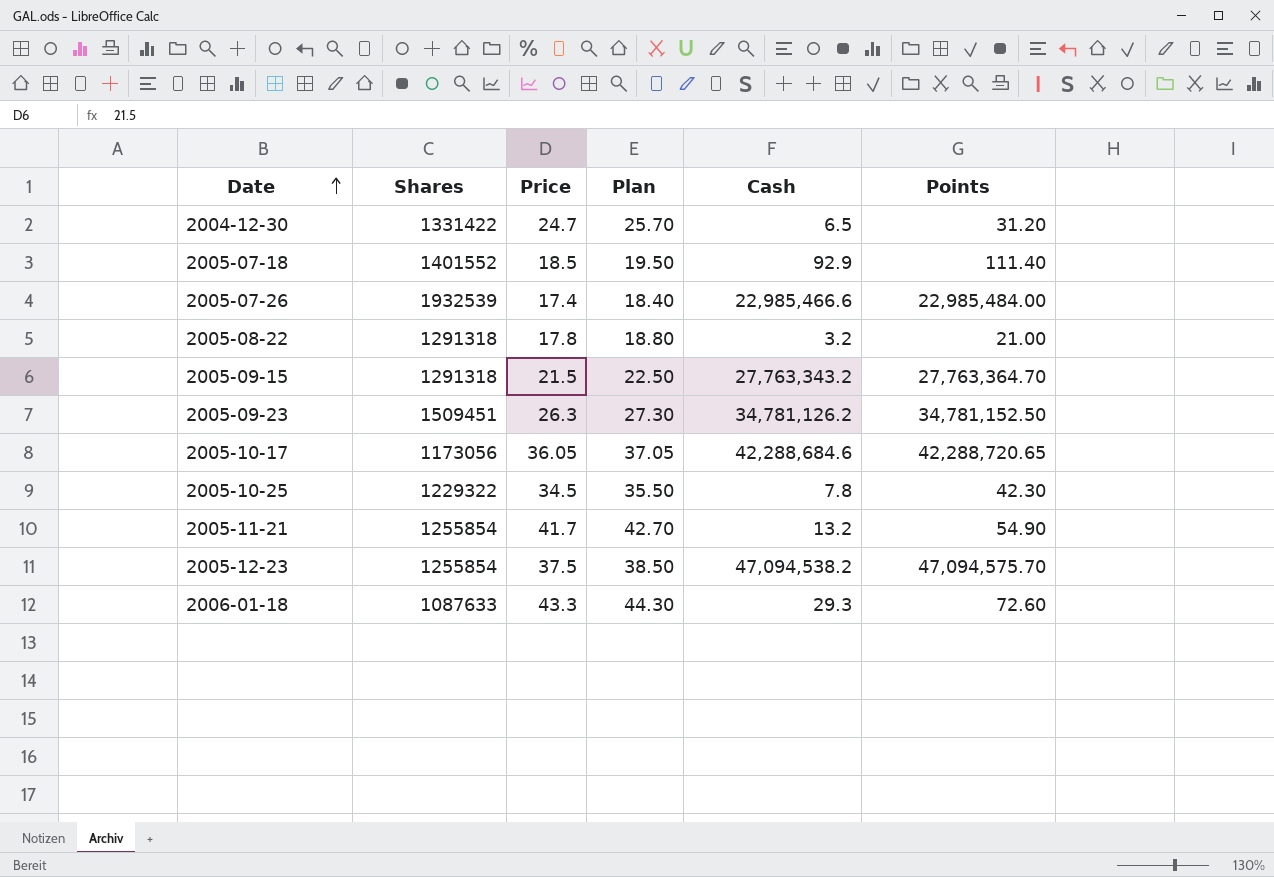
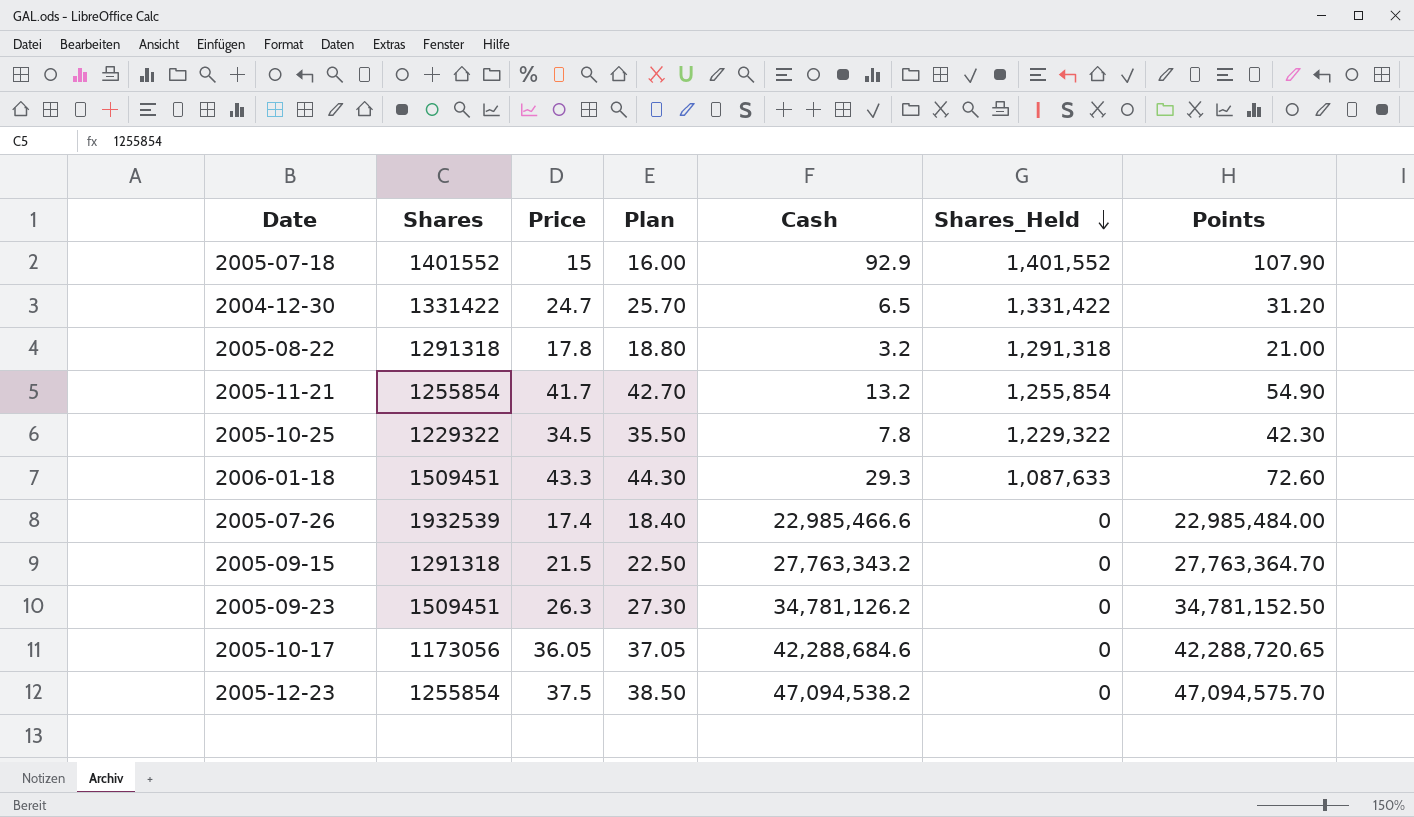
row order: Date ascending -> Shares_Held descending
column Shares_Held | position: none -> 6
2005-07-18 | Price: 18.5 -> 15
2005-07-18 | Plan: 19.50 -> 16.00
2005-07-18 | Points: 111.40 -> 107.90
2006-01-18 | Shares: 1087633 -> 1509451

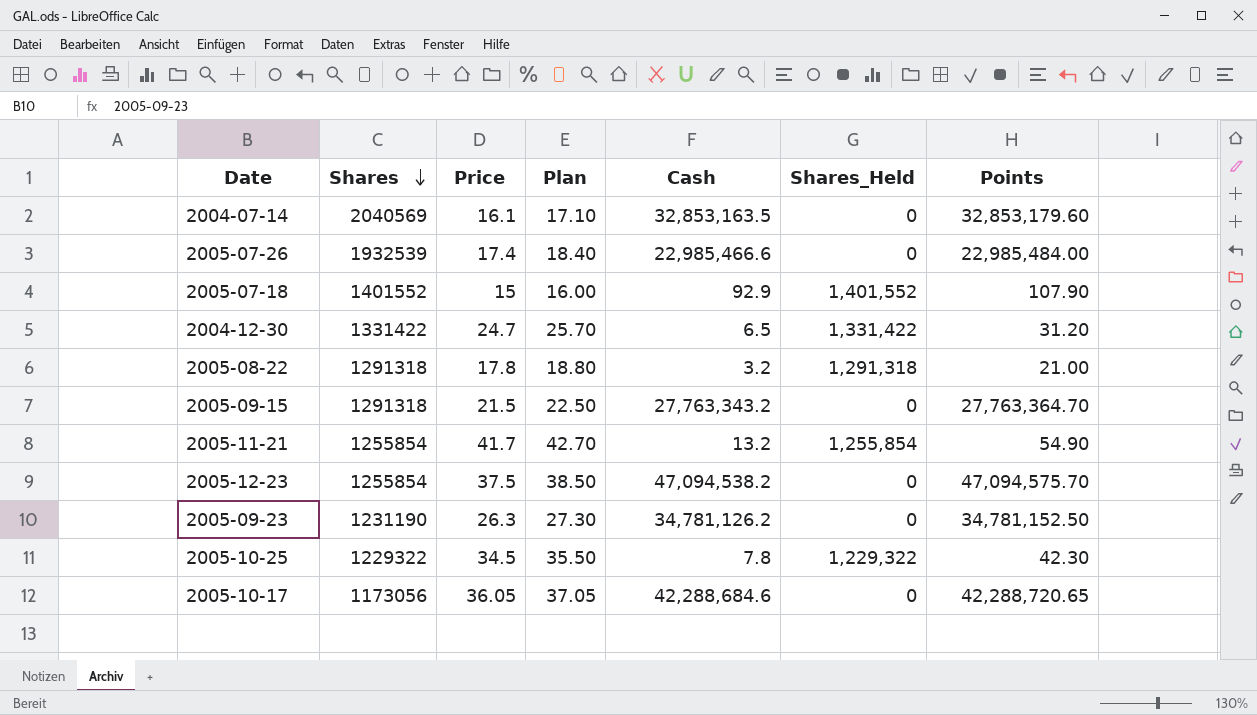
row order: Shares_Held descending -> Shares descending
row 2006-01-18: 1509451 | 43.3 | 44.30 | 29.3 | 1,087,633 | 72.60 -> none
row 2004-07-14: none -> 2040569 | 16.1 | 17.10 | 32,853,163.5 | 0 | 32,853,179.60
2005-09-23 | Shares: 1509451 -> 1231190

